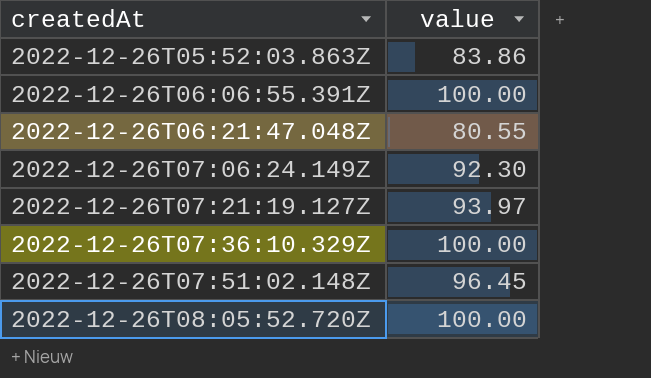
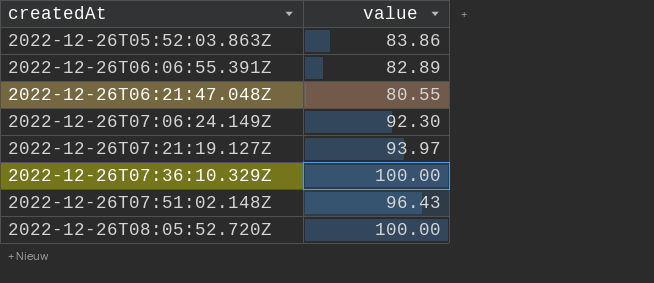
2022-12-26T06:06:55.391Z | value: 100.00 -> 82.89
2022-12-26T07:51:02.148Z | value: 96.45 -> 96.43

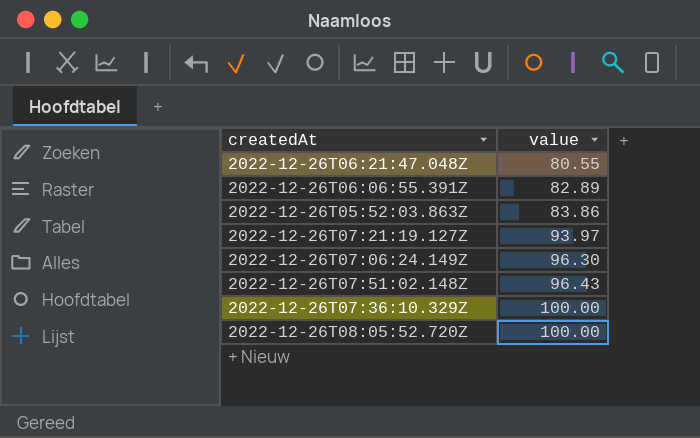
row order: createdAt ascending -> value ascending
2022-12-26T07:06:24.149Z | value: 92.30 -> 96.30

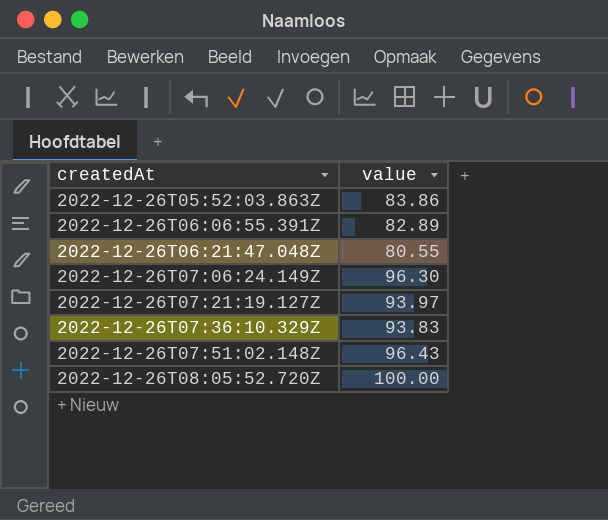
row order: value ascending -> createdAt ascending
2022-12-26T07:36:10.329Z | value: 100.00 -> 93.83

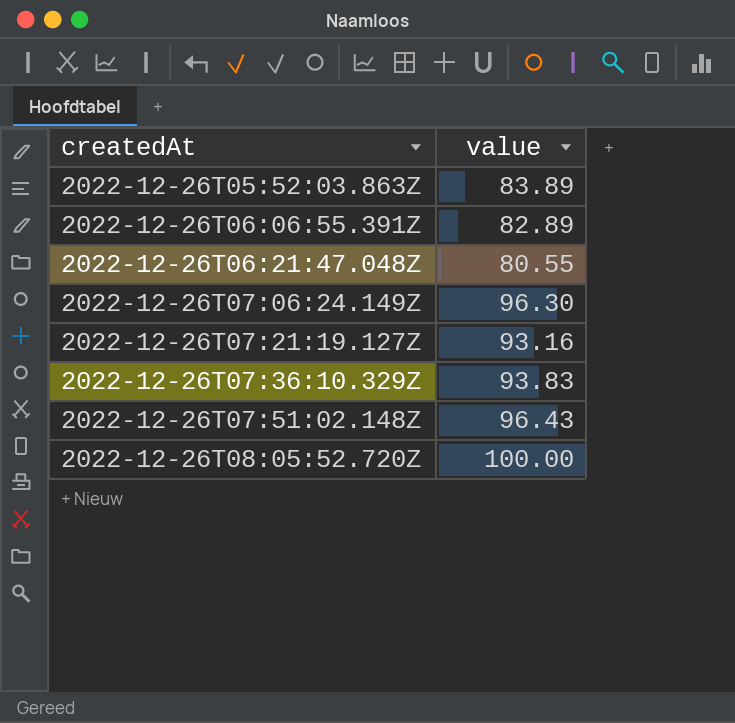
2022-12-26T05:52:03.863Z | value: 83.86 -> 83.89
2022-12-26T07:21:19.127Z | value: 93.97 -> 93.16

